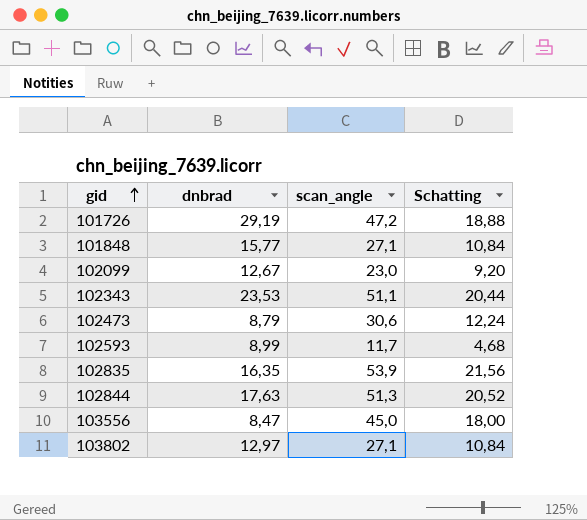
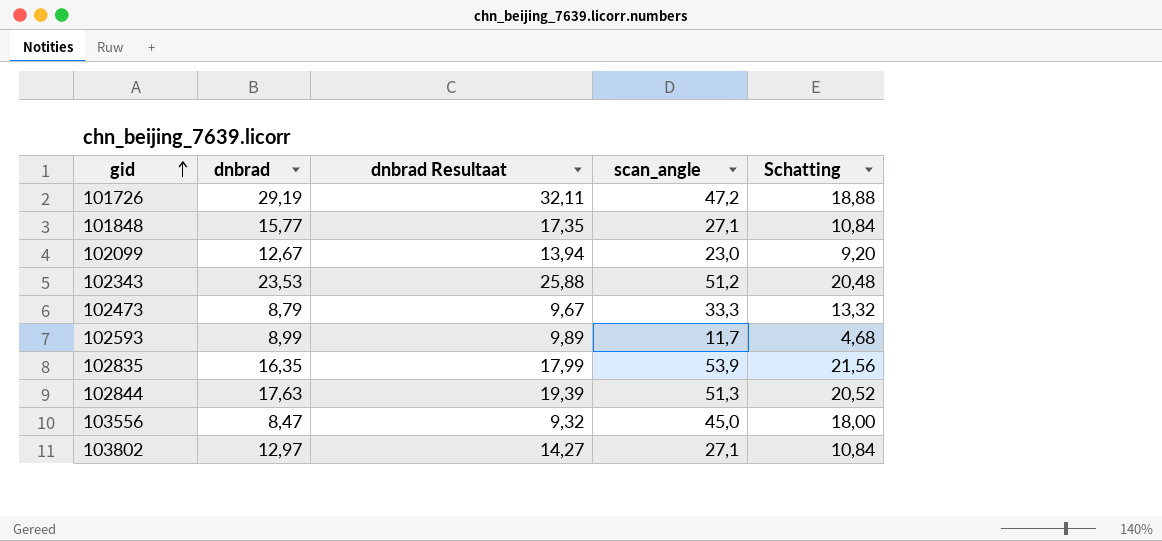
column dnbrad Resultaat | formula: none -> [dnbrad] * 1,1
102343 | scan_angle: 51,1 -> 51,2
102343 | Schatting: 20,44 -> 20,48
102473 | scan_angle: 30,6 -> 33,3
102473 | Schatting: 12,24 -> 13,32

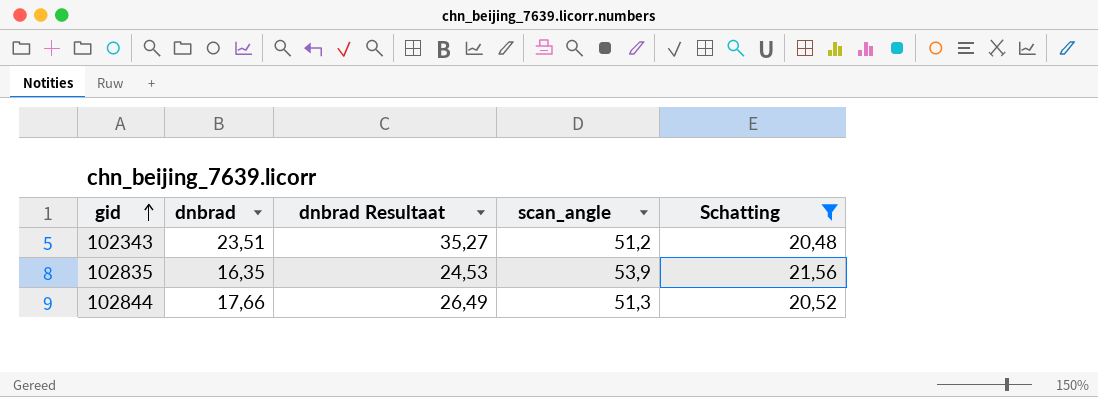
filter: none -> Schatting >= 20,48
column dnbrad Resultaat | formula: [dnbrad] * 1,1 -> [dnbrad] * 1,5
102343 | dnbrad: 23,53 -> 23,51
102844 | dnbrad: 17,63 -> 17,66

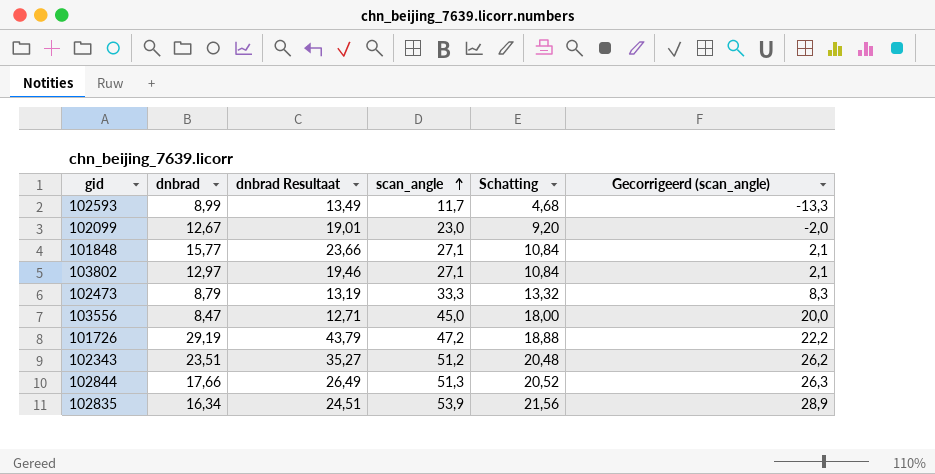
filter: Schatting >= 20,48 -> none
row order: gid ascending -> scan_angle ascending
column Gecorrigeerd (scan_angle) | formula: none -> [scan_angle] - 25
102835 | dnbrad: 16,35 -> 16,34
102835 | dnbrad Resultaat: 24,53 -> 24,51

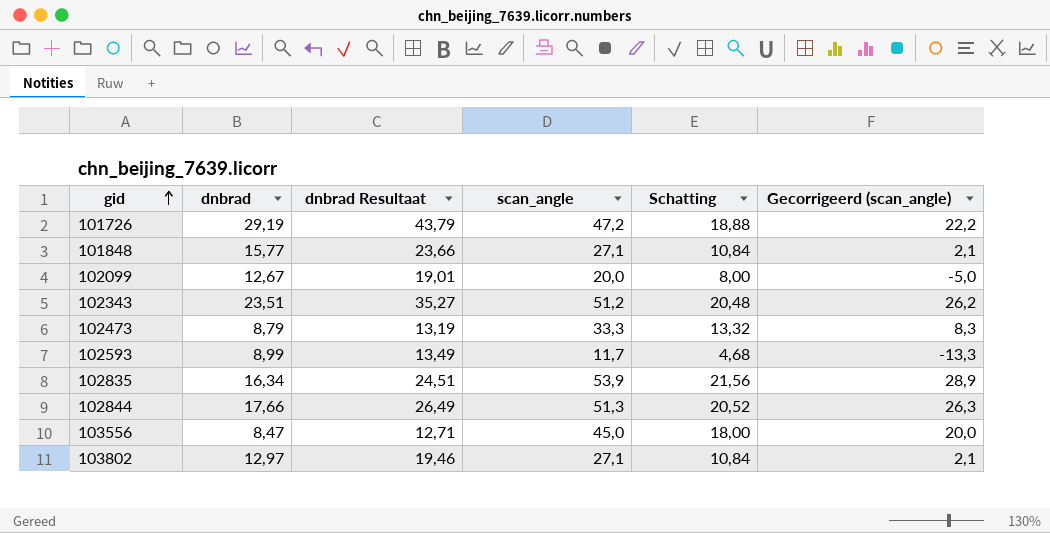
row order: scan_angle ascending -> gid ascending
102099 | scan_angle: 23,0 -> 20,0
102099 | Schatting: 9,20 -> 8,00
102099 | Gecorrigeerd (scan_angle): -2,0 -> -5,0

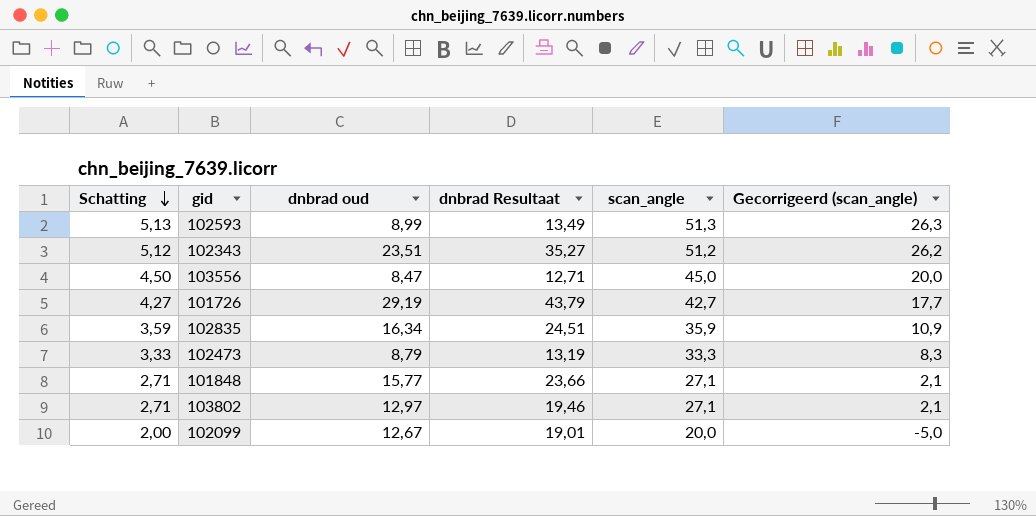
row order: gid ascending -> Schatting descending
column Schatting | formula: [scan_angle] * 0,4 -> [scan_angle] * 0,1
column Schatting | position: 5 -> 1
column name: dnbrad -> dnbrad oud
row 102844: 17,66 | 26,49 | 51,3 | 20,52 | 26,3 -> none
102593 | scan_angle: 11,7 -> 51,3
102593 | Gecorrigeerd (scan_angle): -13,3 -> 26,3
101726 | scan_angle: 47,2 -> 42,7
101726 | Gecorrigeerd (scan_angle): 22,2 -> 17,7
102835 | scan_angle: 53,9 -> 35,9
102835 | Gecorrigeerd (scan_angle): 28,9 -> 10,9

